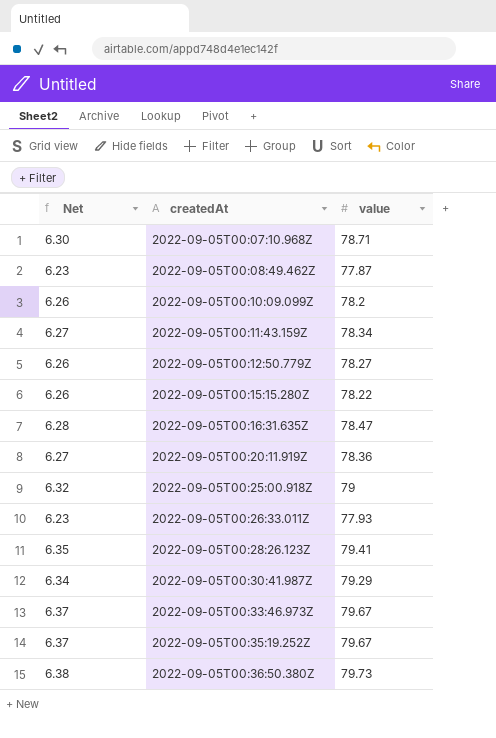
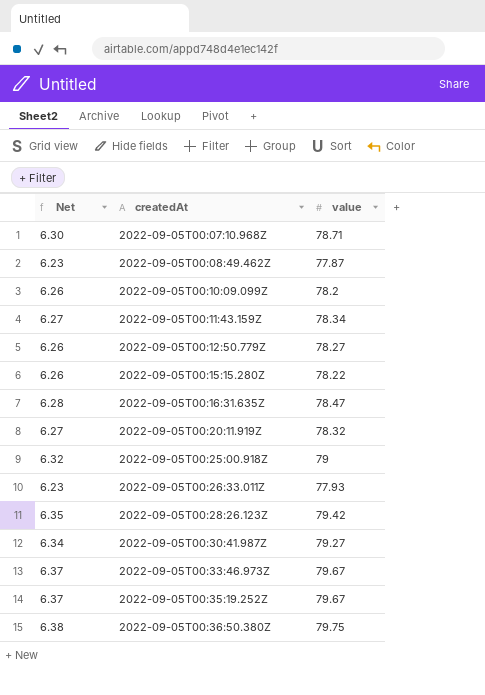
2022-09-05T00:20:11.919Z | value: 78.36 -> 78.32
2022-09-05T00:28:26.123Z | value: 79.41 -> 79.42
2022-09-05T00:30:41.987Z | value: 79.29 -> 79.27
2022-09-05T00:36:50.380Z | value: 79.73 -> 79.75

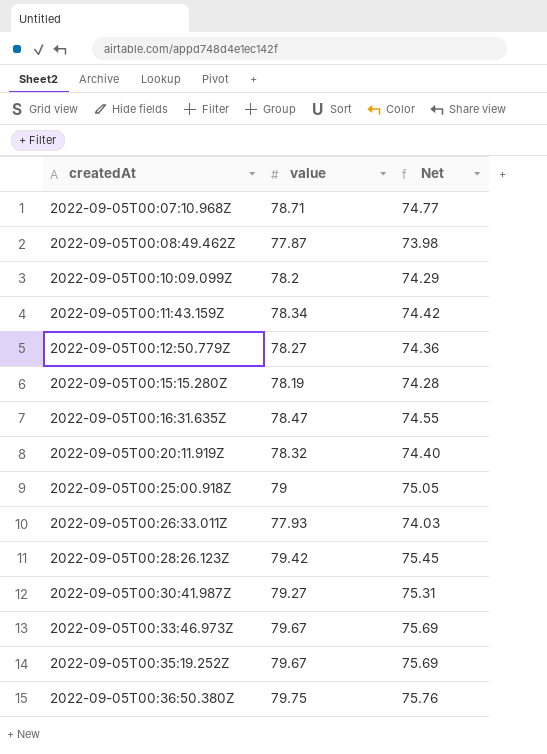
column Net | formula: [value] * 0.08 -> [value] * 0.95
column Net | position: 1 -> 3
2022-09-05T00:15:15.280Z | value: 78.22 -> 78.19

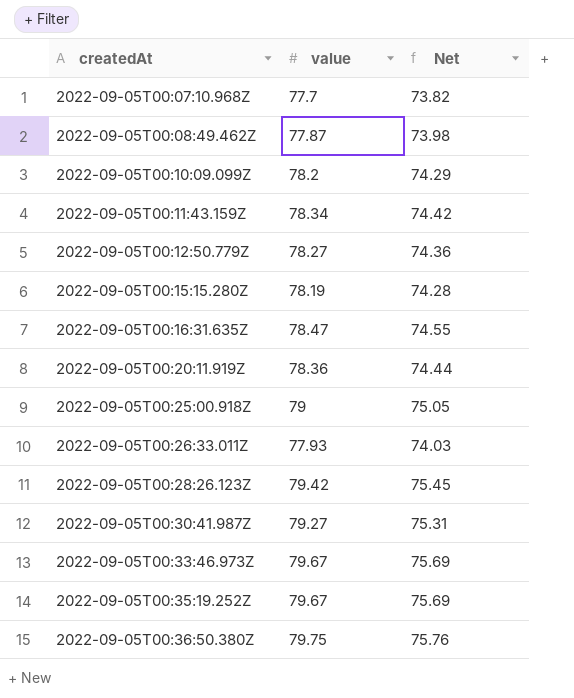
2022-09-05T00:07:10.968Z | value: 78.71 -> 77.7
2022-09-05T00:07:10.968Z | Net: 74.77 -> 73.82
2022-09-05T00:20:11.919Z | value: 78.32 -> 78.36
2022-09-05T00:20:11.919Z | Net: 74.40 -> 74.44

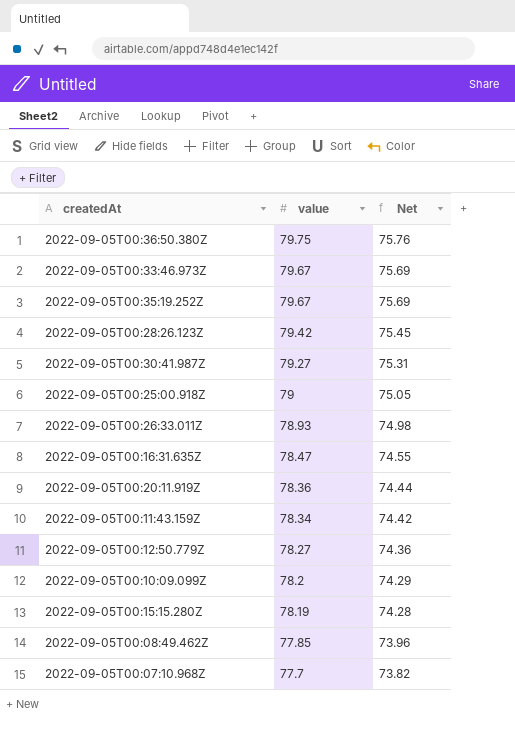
row order: createdAt ascending -> value descending
2022-09-05T00:26:33.011Z | value: 77.93 -> 78.93
2022-09-05T00:26:33.011Z | Net: 74.03 -> 74.98
2022-09-05T00:08:49.462Z | value: 77.87 -> 77.85
2022-09-05T00:08:49.462Z | Net: 73.98 -> 73.96

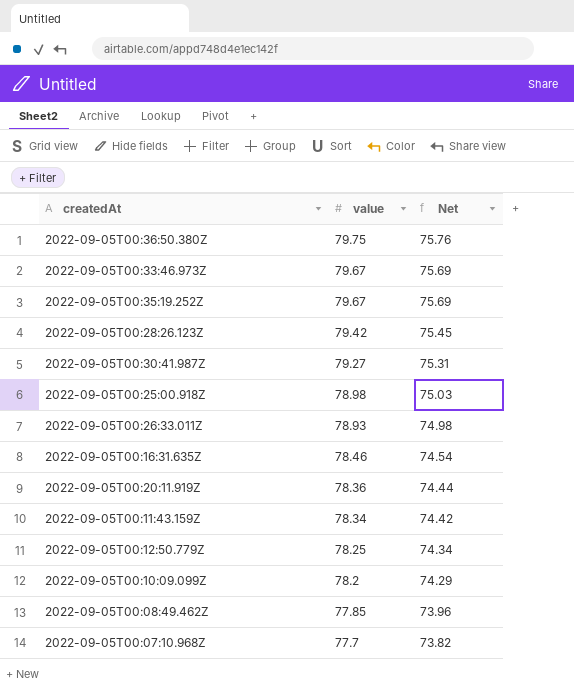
row 2022-09-05T00:15:15.280Z: 78.19 | 74.28 -> none
2022-09-05T00:25:00.918Z | value: 79 -> 78.98
2022-09-05T00:25:00.918Z | Net: 75.05 -> 75.03
2022-09-05T00:16:31.635Z | value: 78.47 -> 78.46
2022-09-05T00:16:31.635Z | Net: 74.55 -> 74.54
2022-09-05T00:12:50.779Z | value: 78.27 -> 78.25
2022-09-05T00:12:50.779Z | Net: 74.36 -> 74.34

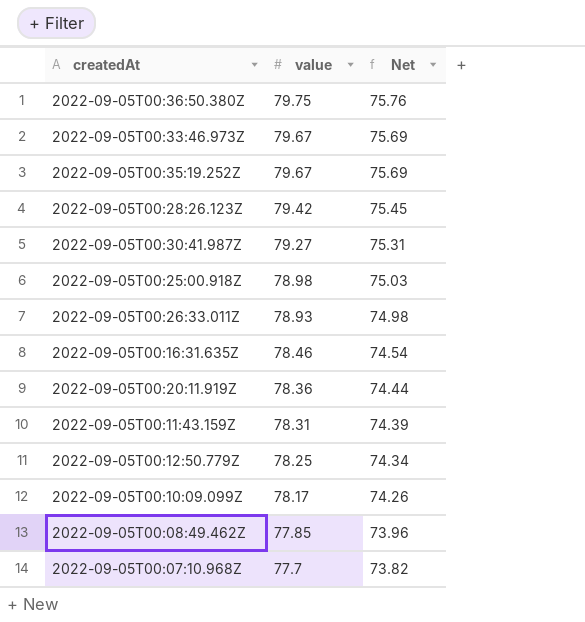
2022-09-05T00:11:43.159Z | value: 78.34 -> 78.31
2022-09-05T00:11:43.159Z | Net: 74.42 -> 74.39
2022-09-05T00:10:09.099Z | value: 78.2 -> 78.17
2022-09-05T00:10:09.099Z | Net: 74.29 -> 74.26

